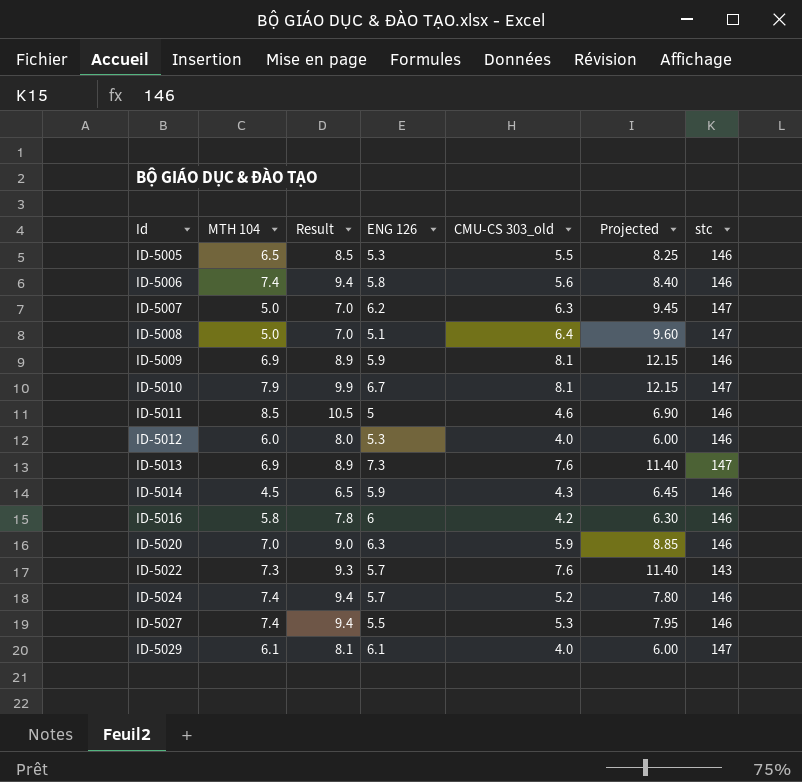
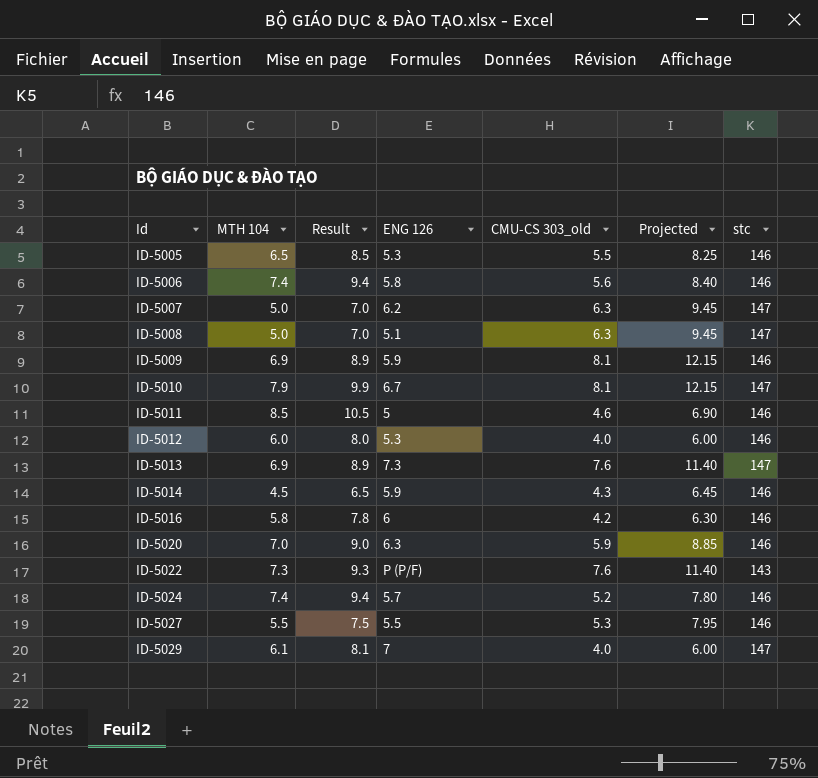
ID-5008 | CMU-CS 303_old: 6.4 -> 6.3
ID-5008 | Projected: 9.60 -> 9.45
ID-5022 | ENG 126: 5.7 -> P (P/F)
ID-5027 | MTH 104: 7.4 -> 5.5
ID-5027 | Result: 9.4 -> 7.5
ID-5029 | ENG 126: 6.1 -> 7

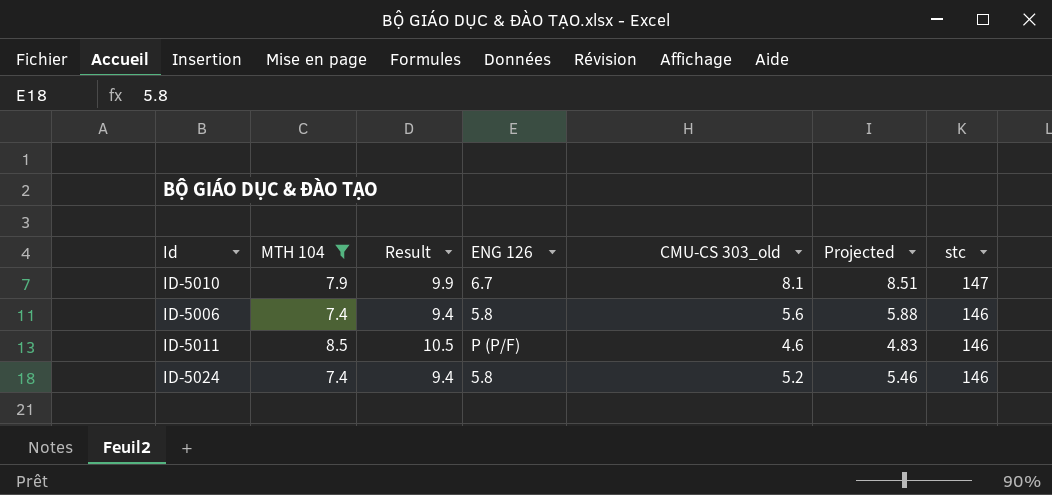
filter: none -> MTH 104 >= 7.4
row order: Id ascending -> stc descending
column Projected | formula: [CMU-CS 303_old] * 1.5 -> [CMU-CS 303_old] * 1.05
ID-5011 | ENG 126: 5 -> P (P/F)
ID-5024 | ENG 126: 5.7 -> 5.8

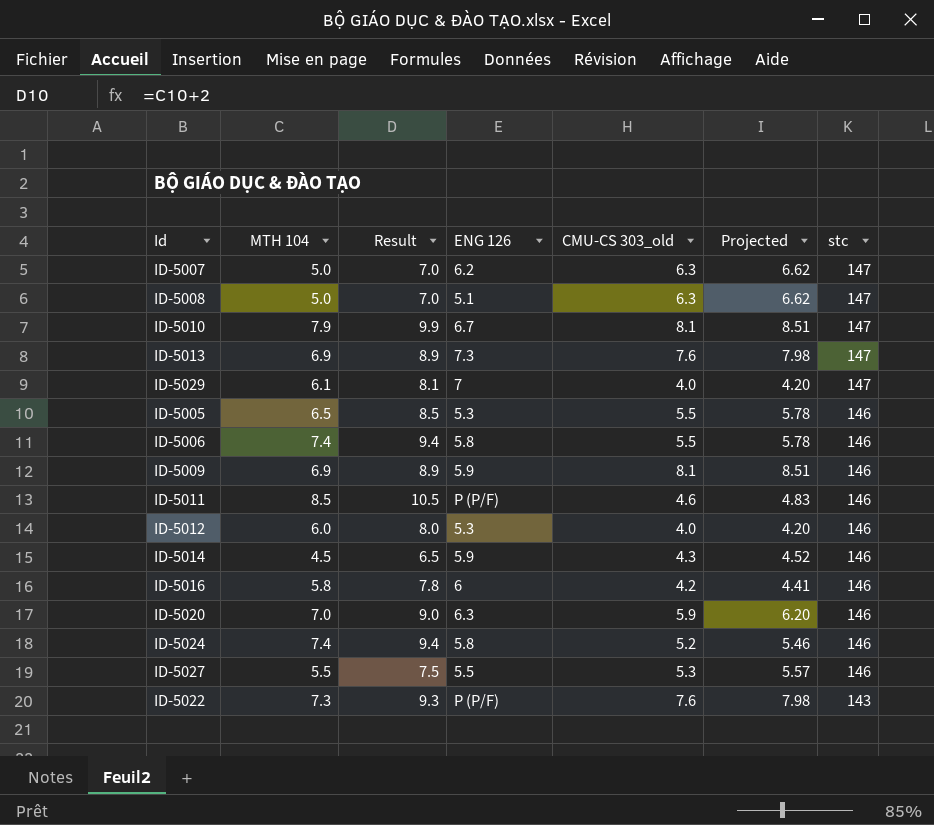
filter: MTH 104 >= 7.4 -> none
ID-5006 | CMU-CS 303_old: 5.6 -> 5.5
ID-5006 | Projected: 5.88 -> 5.78

